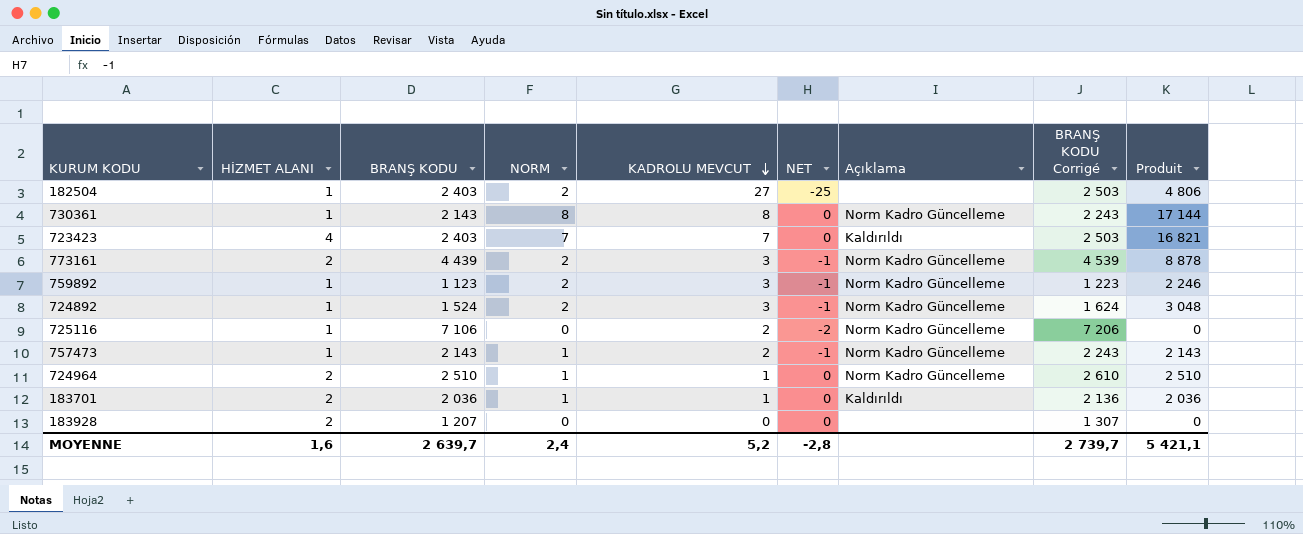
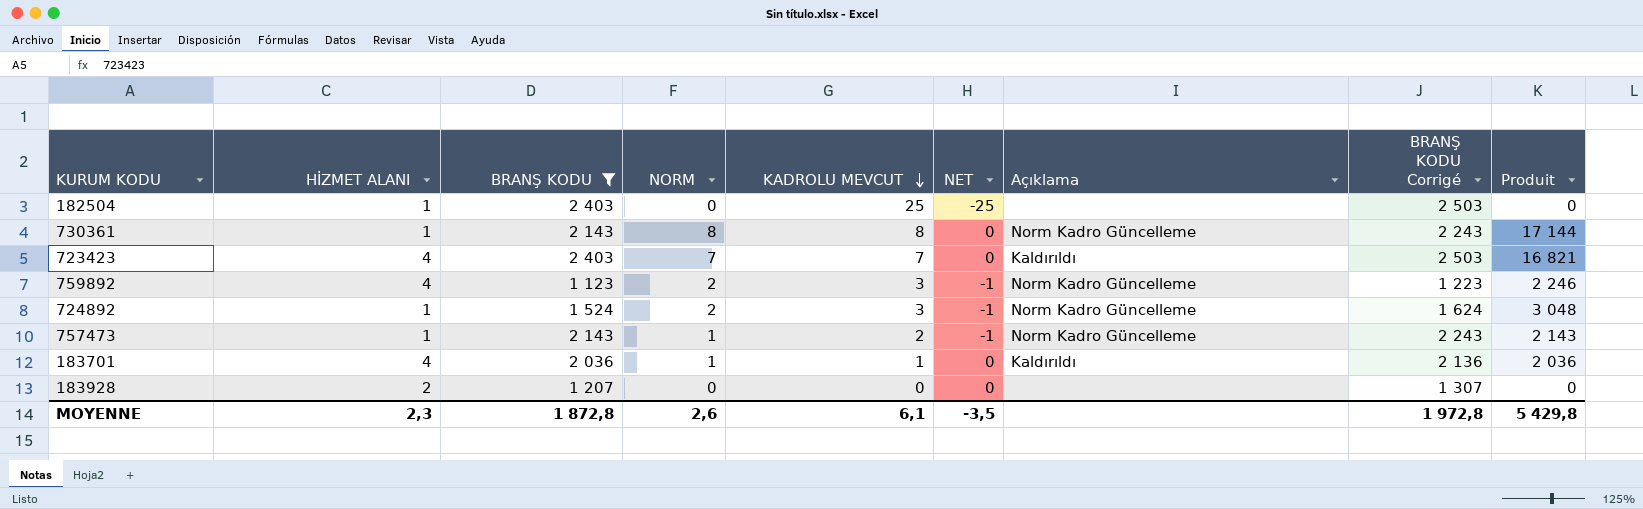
filter: none -> BRANŞ KODU <= 2 403
182504 | NORM: 2 -> 0
182504 | KADROLU MEVCUT: 27 -> 25
182504 | Produit: 4 806 -> 0
759892 | HİZMET ALANI: 1 -> 4
183701 | HİZMET ALANI: 2 -> 4
MOYENNE | HİZMET ALANI: 1,6 -> 2,3
MOYENNE | BRANŞ KODU: 2 639,7 -> 1 872,8
MOYENNE | NORM: 2,4 -> 2,6
MOYENNE | KADROLU MEVCUT: 5,2 -> 6,1
MOYENNE | NET: -2,8 -> -3,5
MOYENNE | BRANŞ KODU Corrigé: 2 739,7 -> 1 972,8
MOYENNE | Produit: 5 421,1 -> 5 429,8

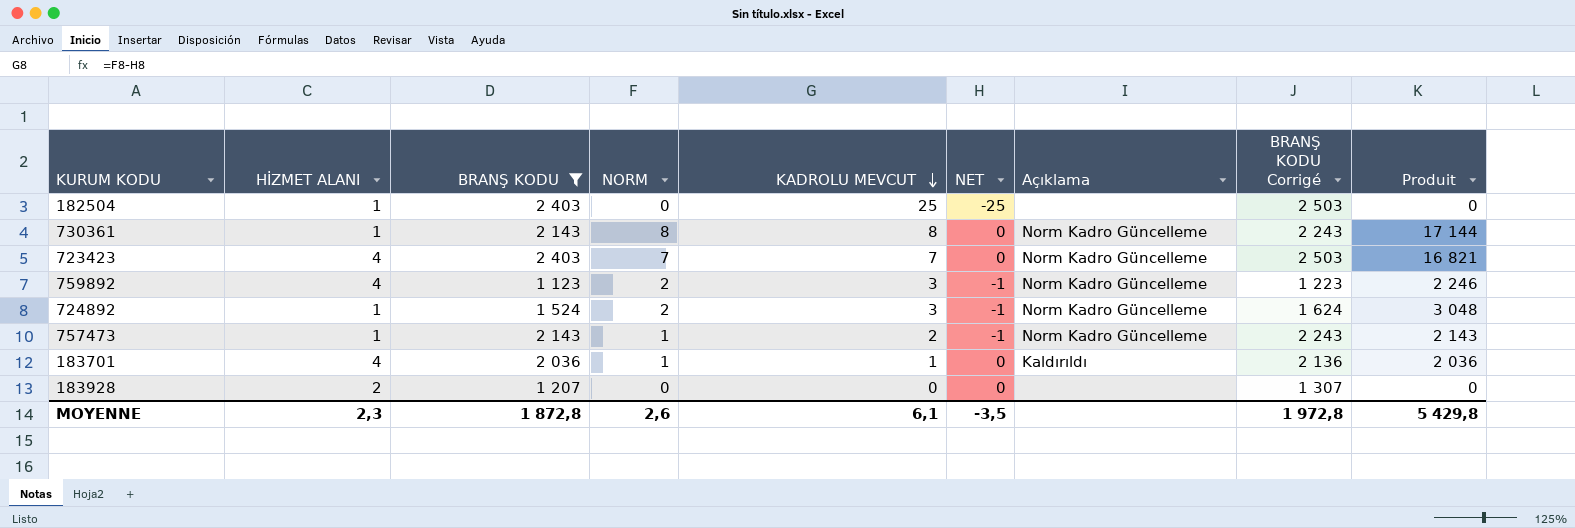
723423 | Açıklama: Kaldırıldı -> Norm Kadro Güncelleme

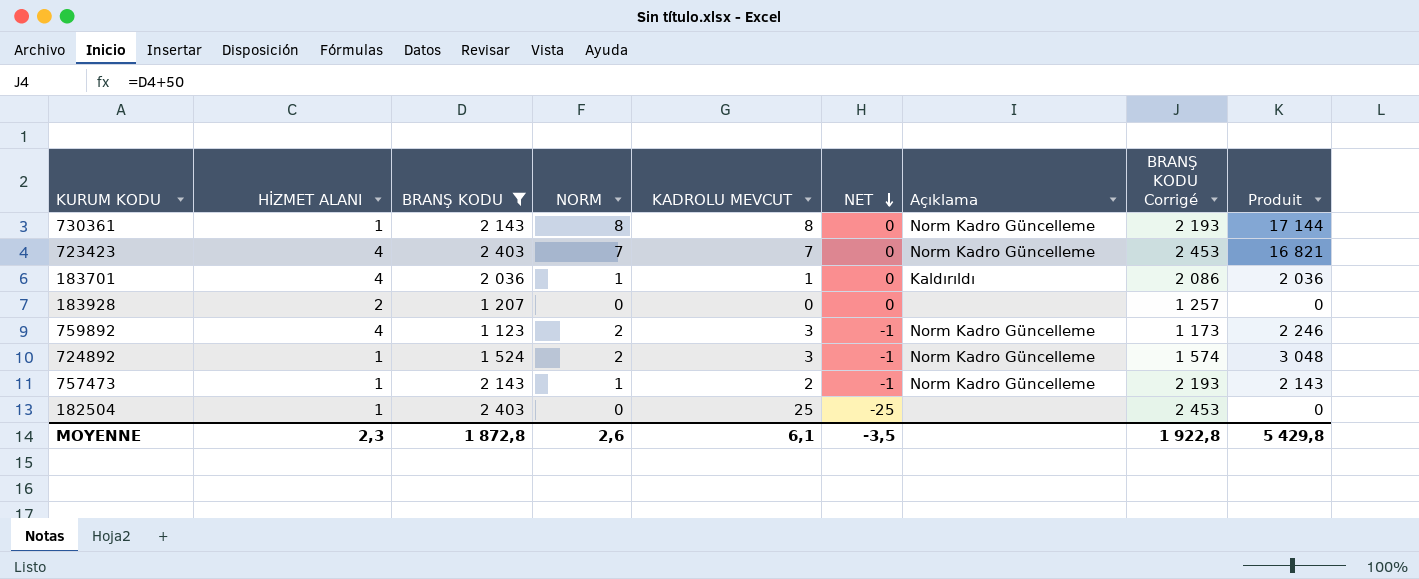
row order: KADROLU MEVCUT descending -> NET descending
column BRANŞ KODU Corrigé | formula: [BRANŞ KODU] + 100 -> [BRANŞ KODU] + 50
MOYENNE | BRANŞ KODU Corrigé: 1 972,8 -> 1 922,8

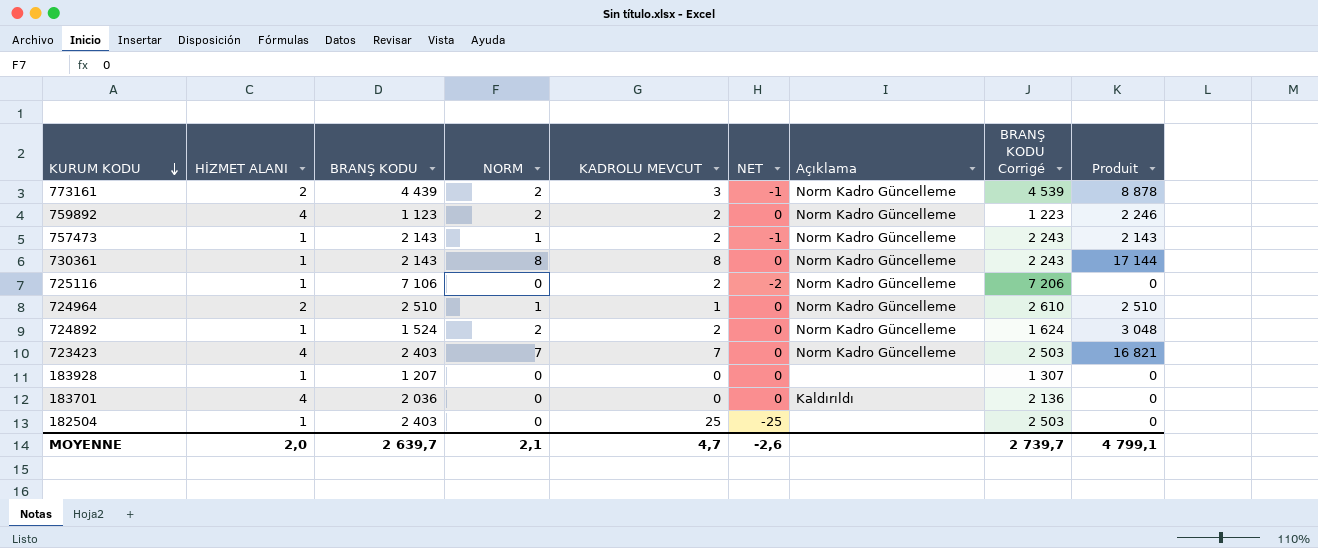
filter: BRANŞ KODU <= 2 403 -> none
row order: NET descending -> KURUM KODU descending
column BRANŞ KODU Corrigé | formula: [BRANŞ KODU] + 50 -> [BRANŞ KODU] + 100
759892 | KADROLU MEVCUT: 3 -> 2
759892 | NET: -1 -> 0
724892 | KADROLU MEVCUT: 3 -> 2
724892 | NET: -1 -> 0
183928 | HİZMET ALANI: 2 -> 1
183701 | NORM: 1 -> 0
183701 | KADROLU MEVCUT: 1 -> 0
183701 | Produit: 2 036 -> 0
MOYENNE | HİZMET ALANI: 2,3 -> 2,0
MOYENNE | BRANŞ KODU: 1 872,8 -> 2 639,7
MOYENNE | NORM: 2,6 -> 2,1
MOYENNE | KADROLU MEVCUT: 6,1 -> 4,7
MOYENNE | NET: -3,5 -> -2,6
MOYENNE | BRANŞ KODU Corrigé: 1 922,8 -> 2 739,7
MOYENNE | Produit: 5 429,8 -> 4 799,1

